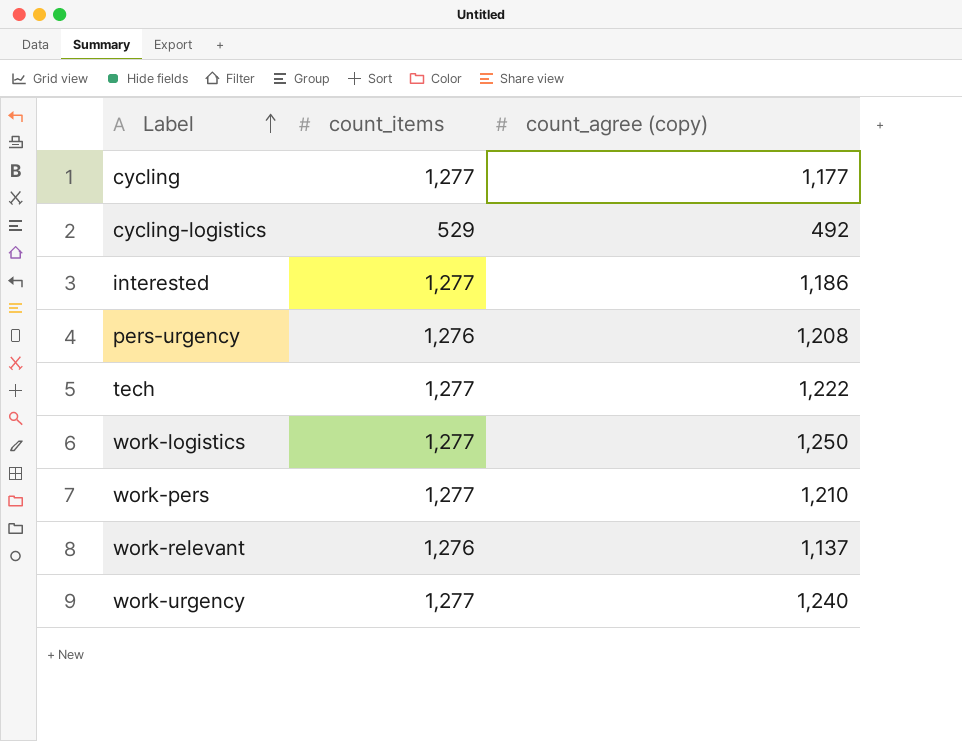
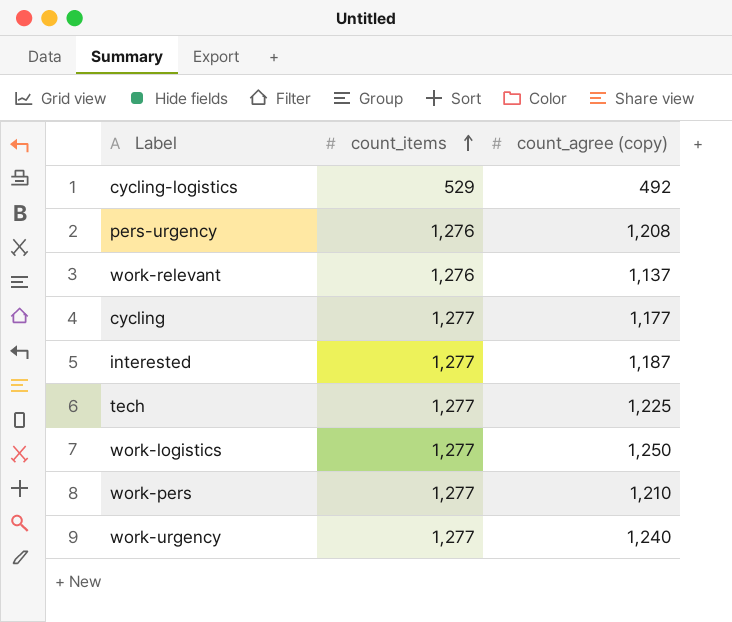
row order: Label ascending -> count_items ascending
interested | count_agree (copy): 1,186 -> 1,187
tech | count_agree (copy): 1,222 -> 1,225

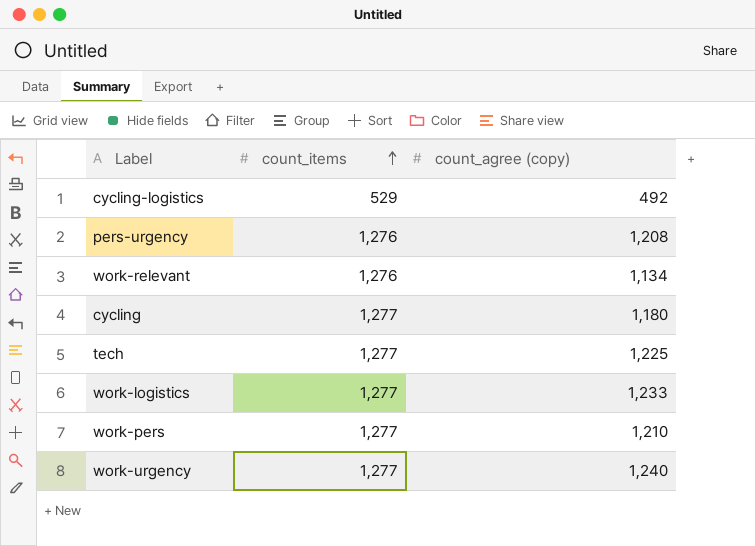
row interested: 1,277 | 1,187 -> none
work-relevant | count_agree (copy): 1,137 -> 1,134
cycling | count_agree (copy): 1,177 -> 1,180
work-logistics | count_agree (copy): 1,250 -> 1,233

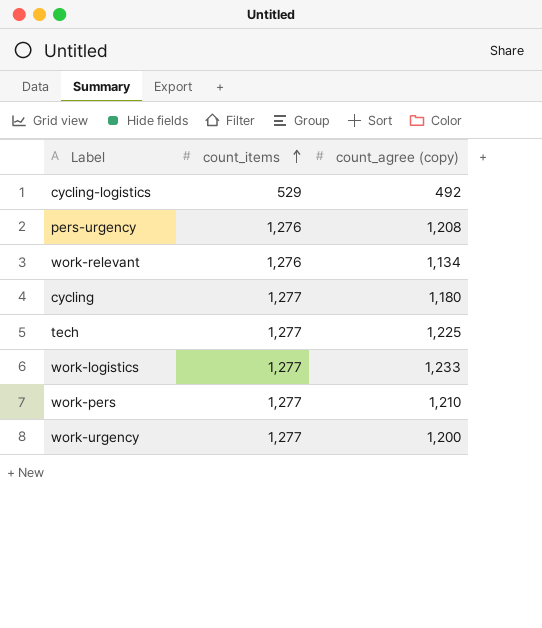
work-urgency | count_agree (copy): 1,240 -> 1,200

